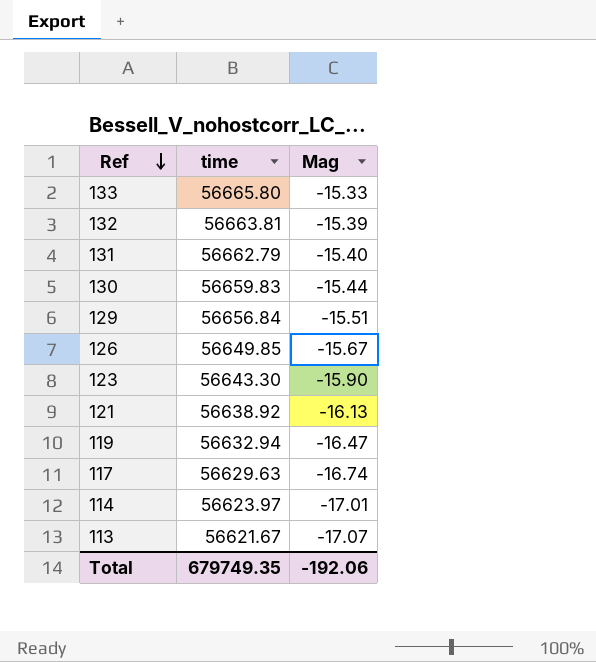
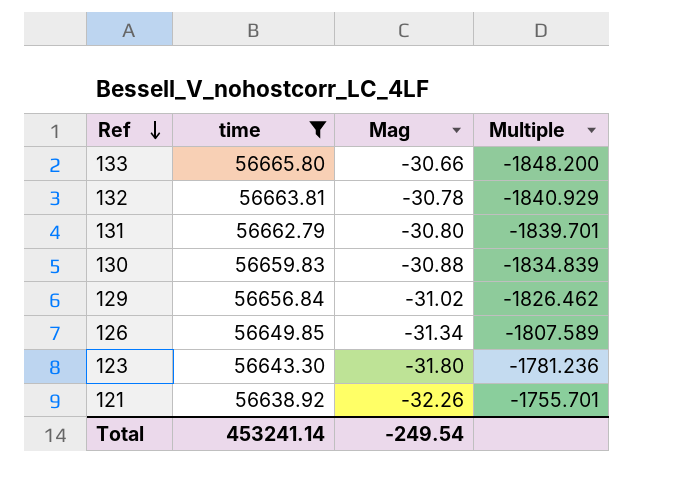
filter: none -> time >= 56638.92
column Multiple | formula: none -> [time] / [Mag]
133 | Mag: -15.33 -> -30.66
132 | Mag: -15.39 -> -30.78
131 | Mag: -15.40 -> -30.80
130 | Mag: -15.44 -> -30.88
129 | Mag: -15.51 -> -31.02
126 | Mag: -15.67 -> -31.34
123 | Mag: -15.90 -> -31.80
121 | Mag: -16.13 -> -32.26
Total | time: 679749.35 -> 453241.14
Total | Mag: -192.06 -> -249.54

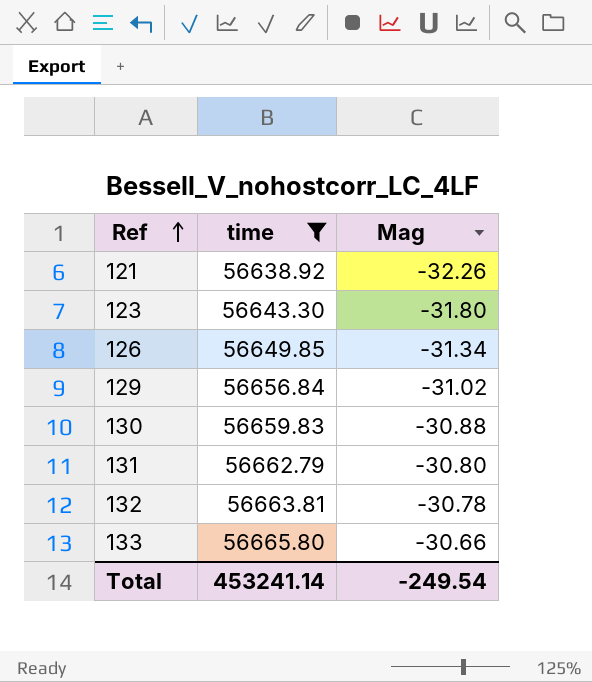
row order: Ref descending -> Ref ascending
column Multiple | formula: [time] / [Mag] -> none

